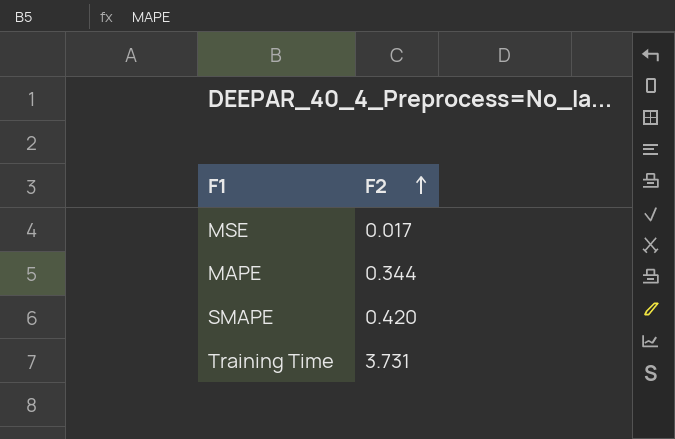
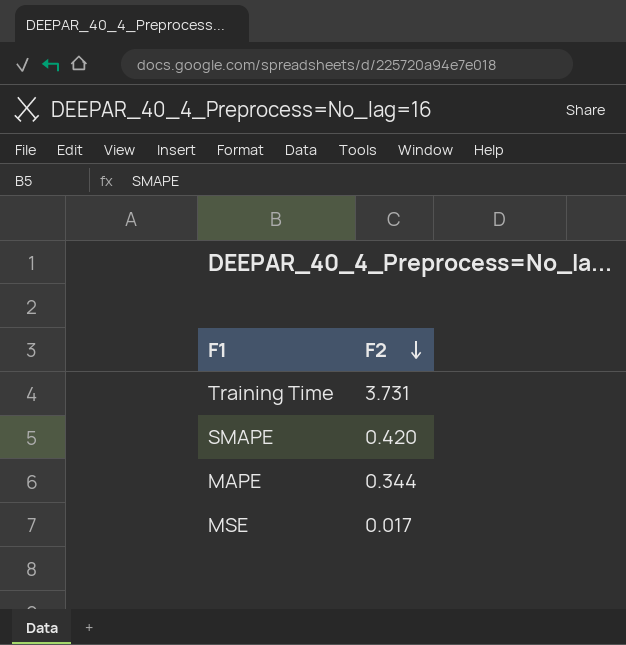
row order: F2 ascending -> F2 descending

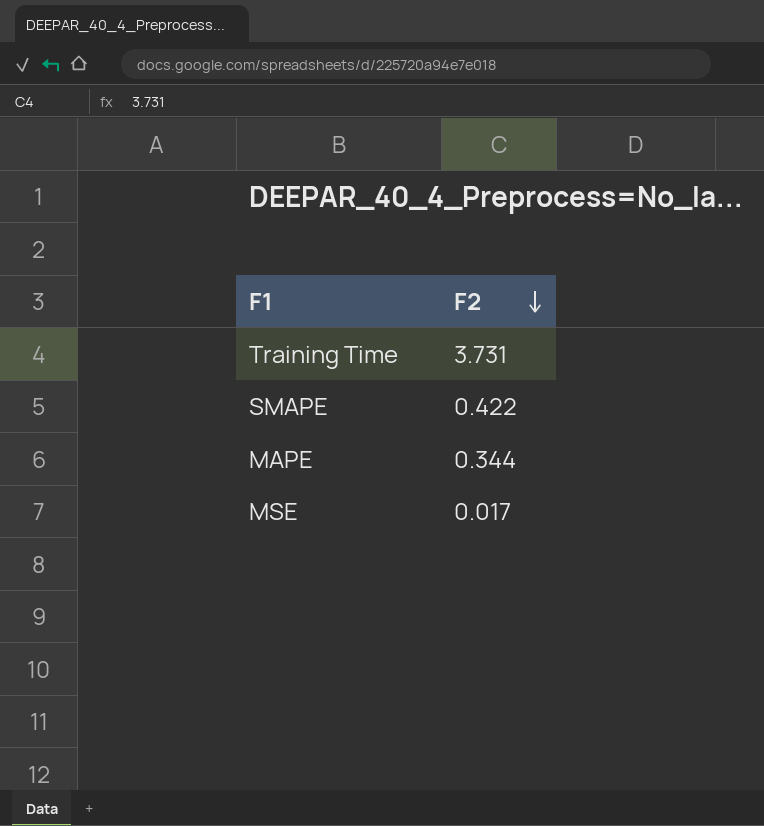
SMAPE | F2: 0.420 -> 0.422

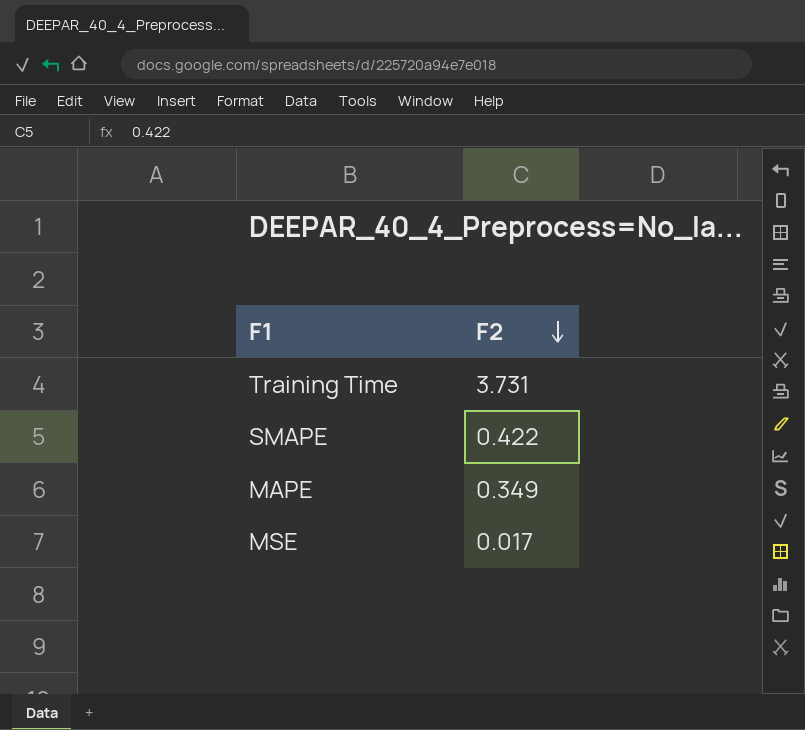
MAPE | F2: 0.344 -> 0.349

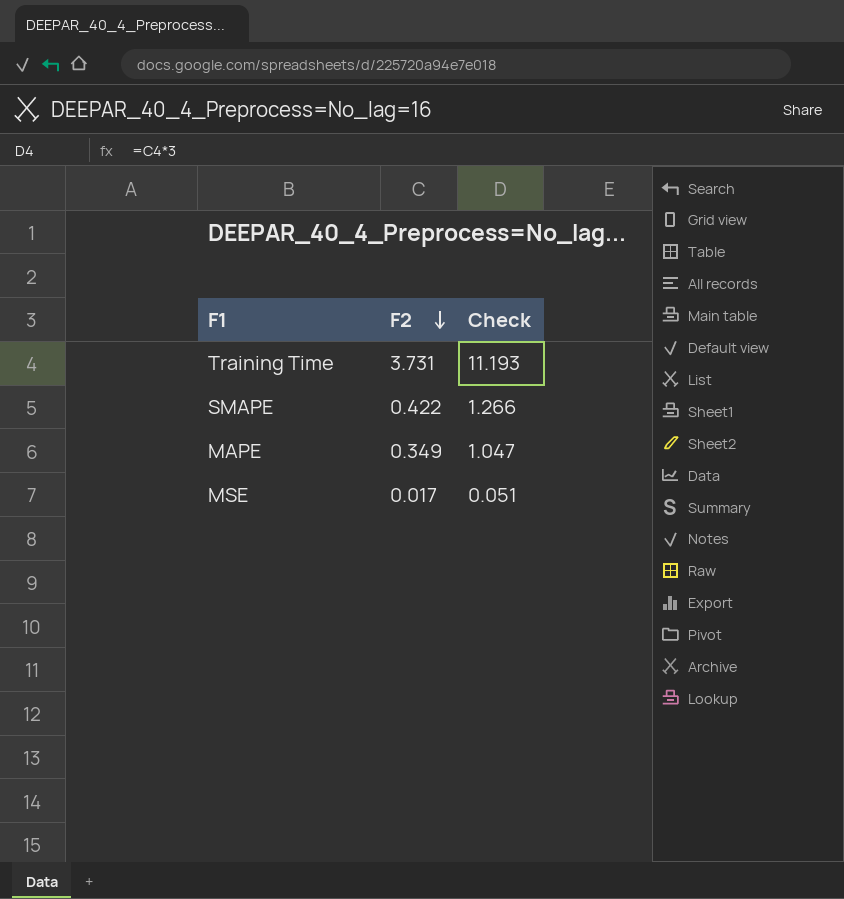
column Check | formula: none -> [F2] * 3

